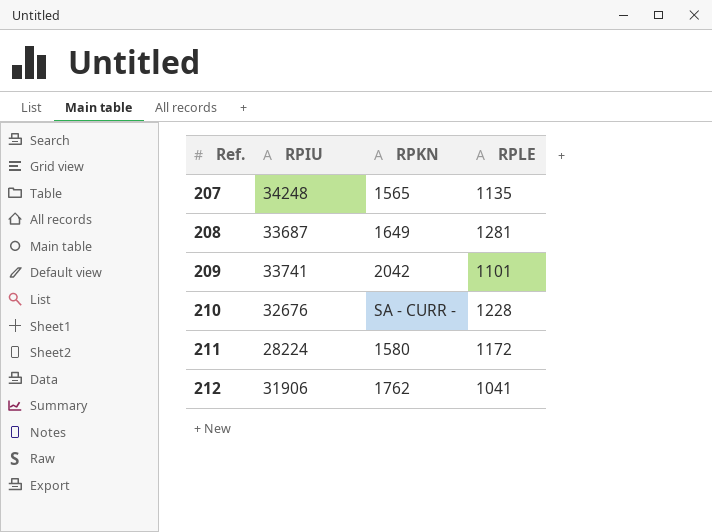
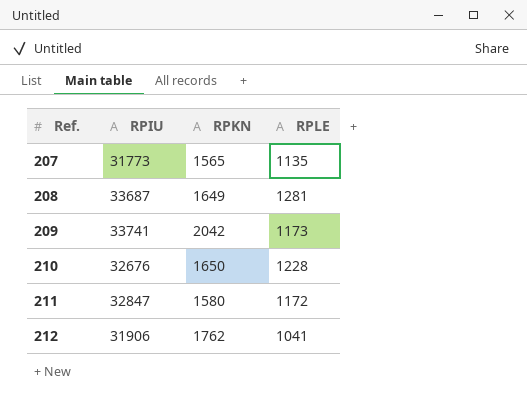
207 | RPIU: 34248 -> 31773
209 | RPLE: 1101 -> 1173
210 | RPKN: SA - CURR - -> 1650
211 | RPIU: 28224 -> 32847

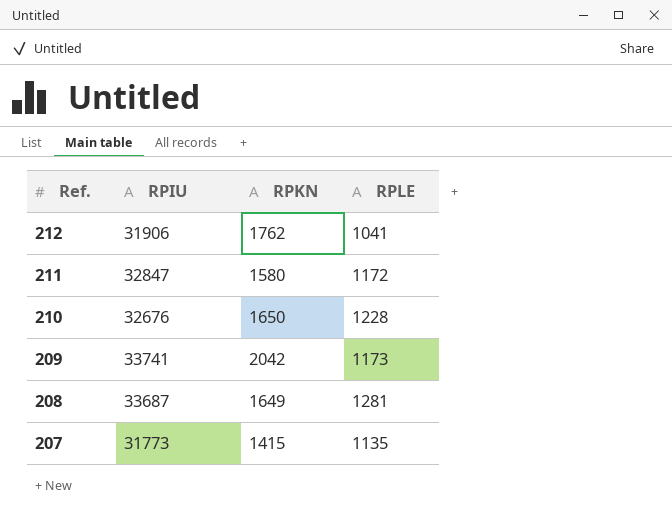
row order: Ref. ascending -> Ref. descending
207 | RPKN: 1565 -> 1415

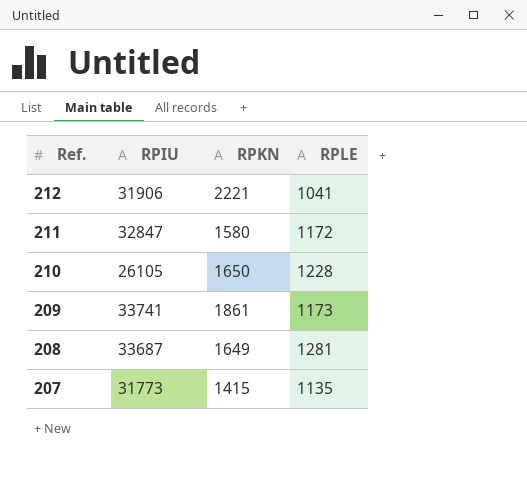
212 | RPKN: 1762 -> 2221
210 | RPIU: 32676 -> 26105
209 | RPKN: 2042 -> 1861

